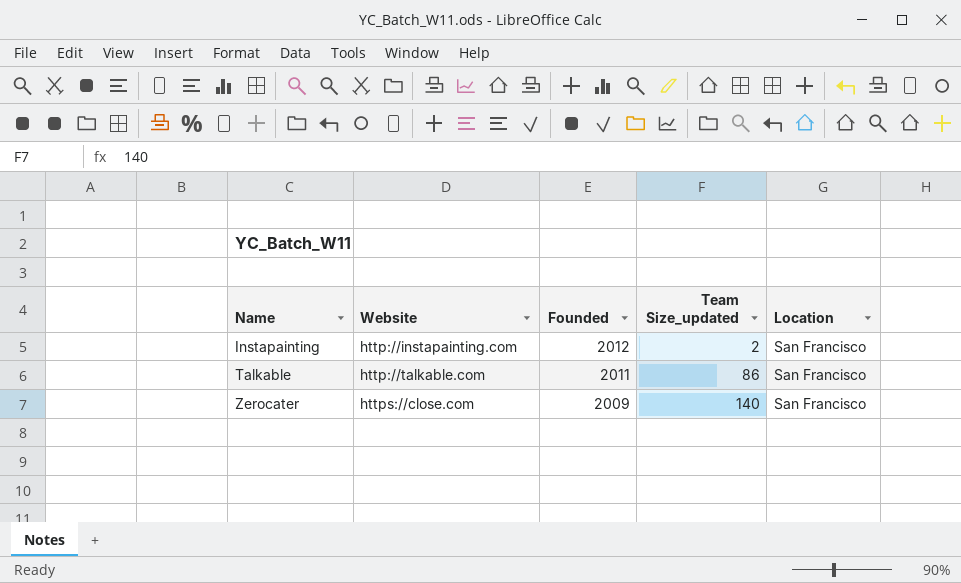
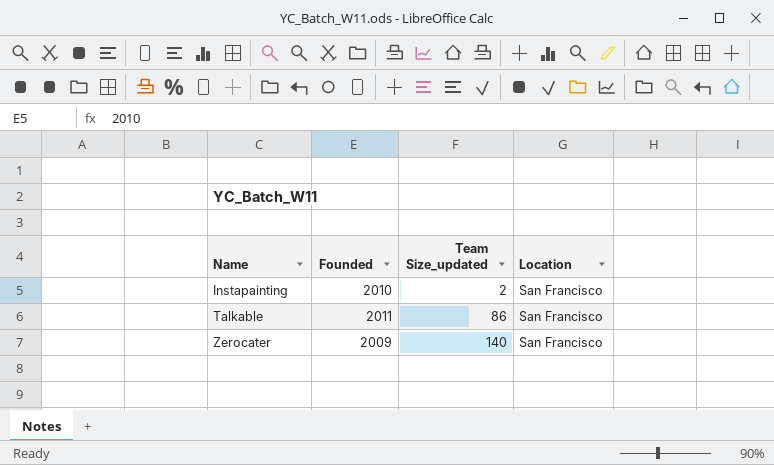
column Website | position: 2 -> none
Instapainting | Founded: 2012 -> 2010

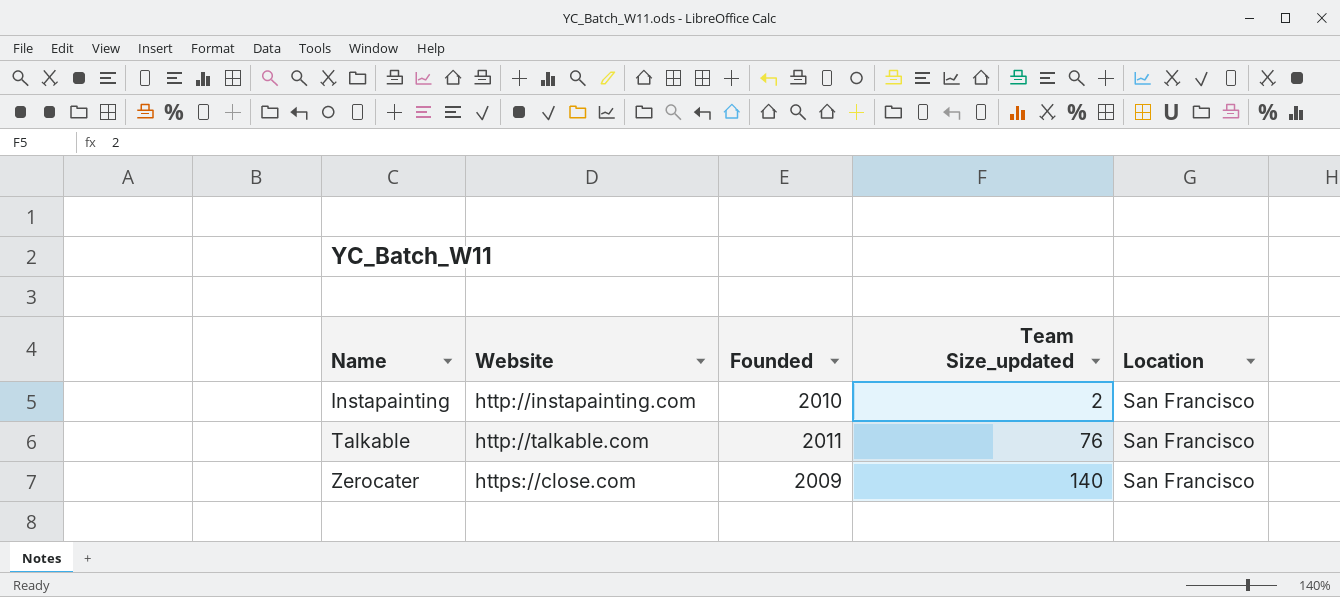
column Website | position: none -> 2
Talkable | Team Size_updated: 86 -> 76

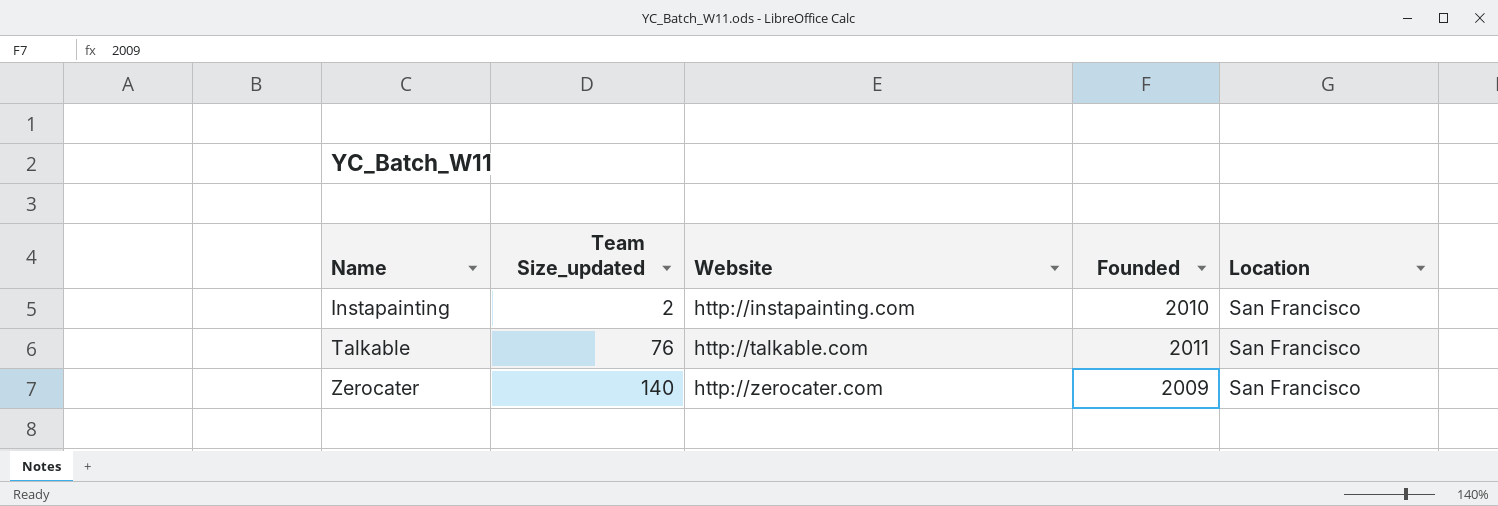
column Team Size_updated | position: 4 -> 2
Zerocater | Website: https://close.com -> http://zerocater.com

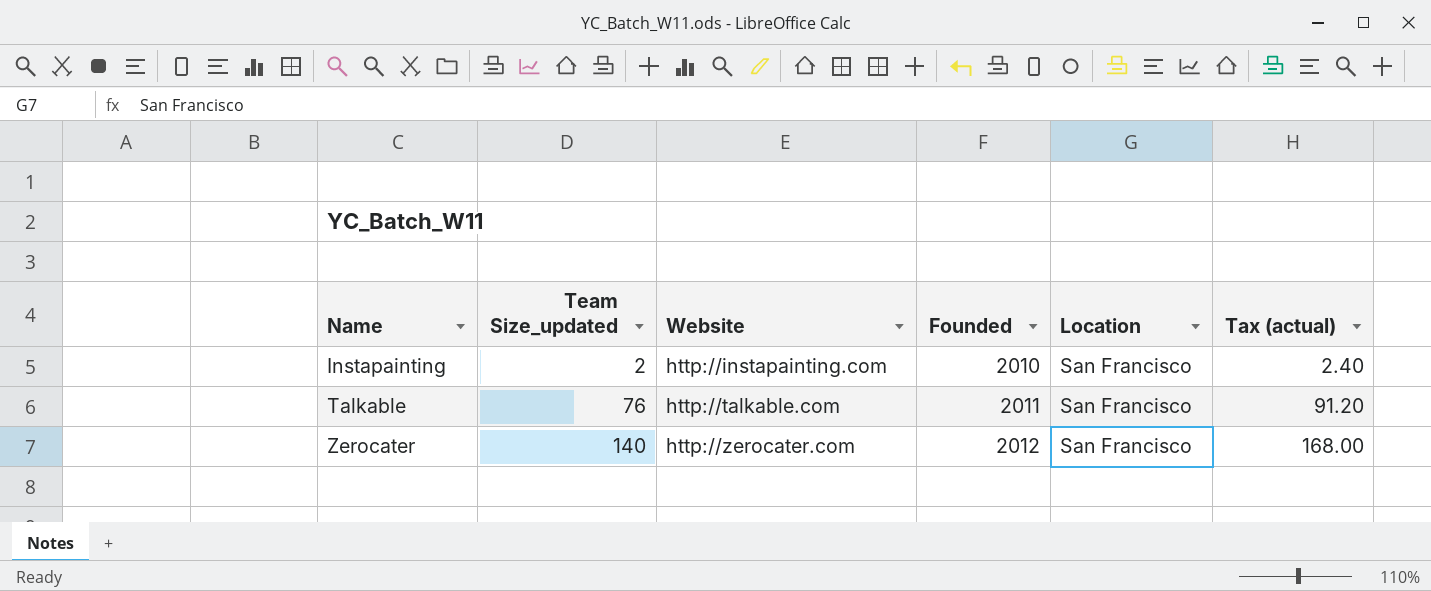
column Tax (actual) | formula: none -> [Team Size_updated] * 1.2
Zerocater | Founded: 2009 -> 2012

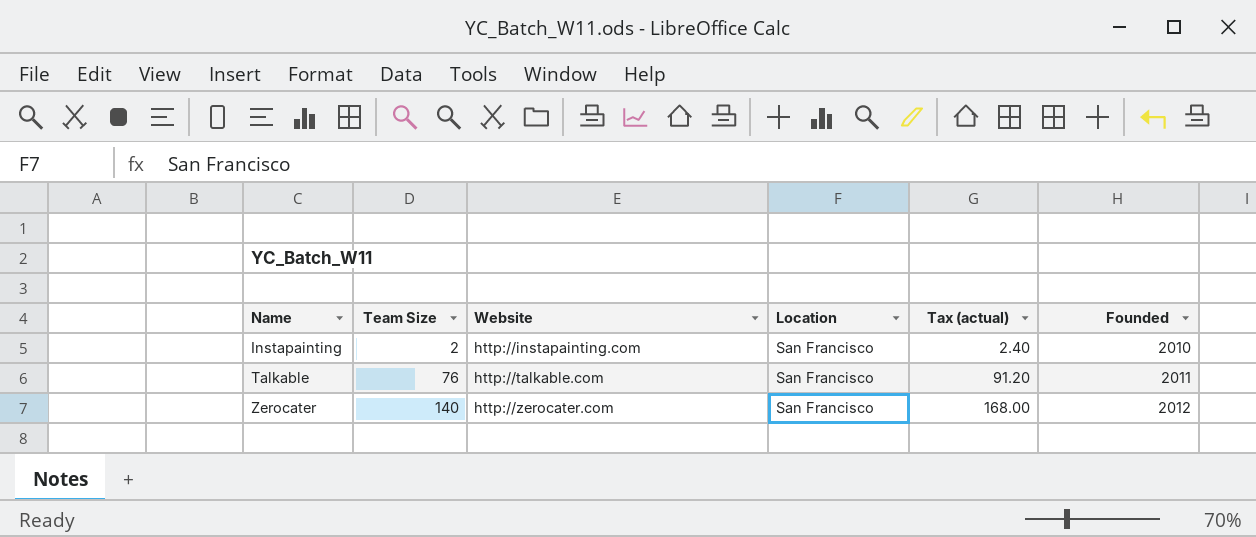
column name: Team Size_updated -> Team Size
column Founded | position: 4 -> 6

